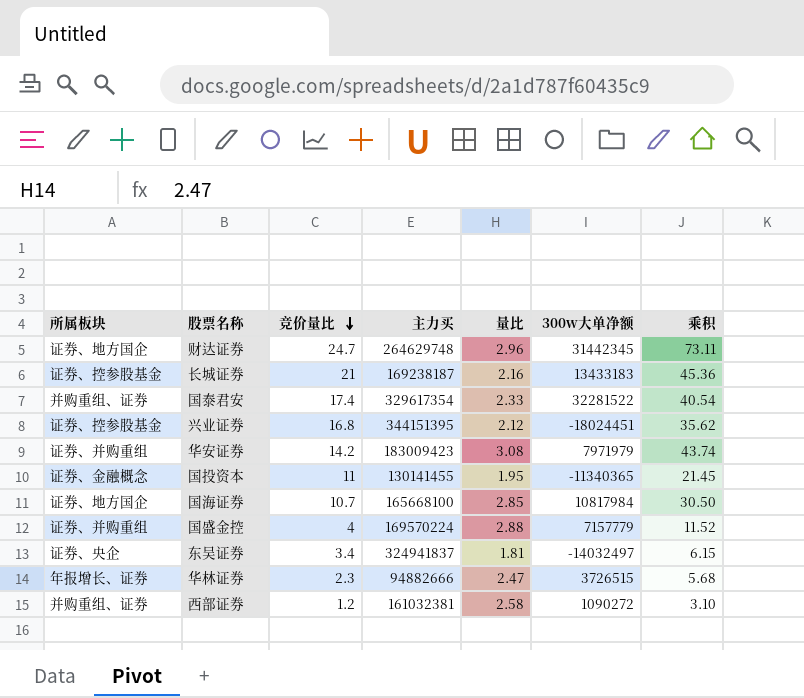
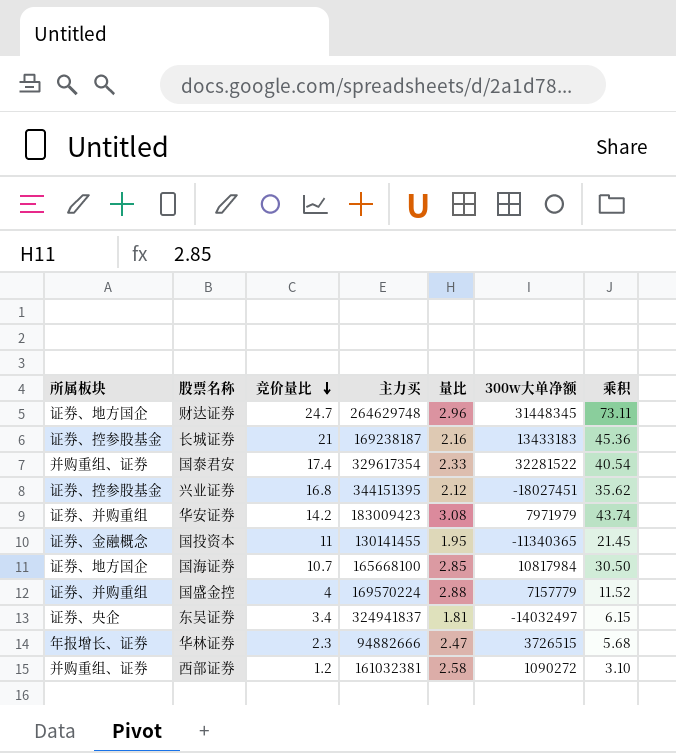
财达证券 | 300w大单净额: 31442345 -> 31448345
兴业证券 | 300w大单净额: -18024451 -> -18027451

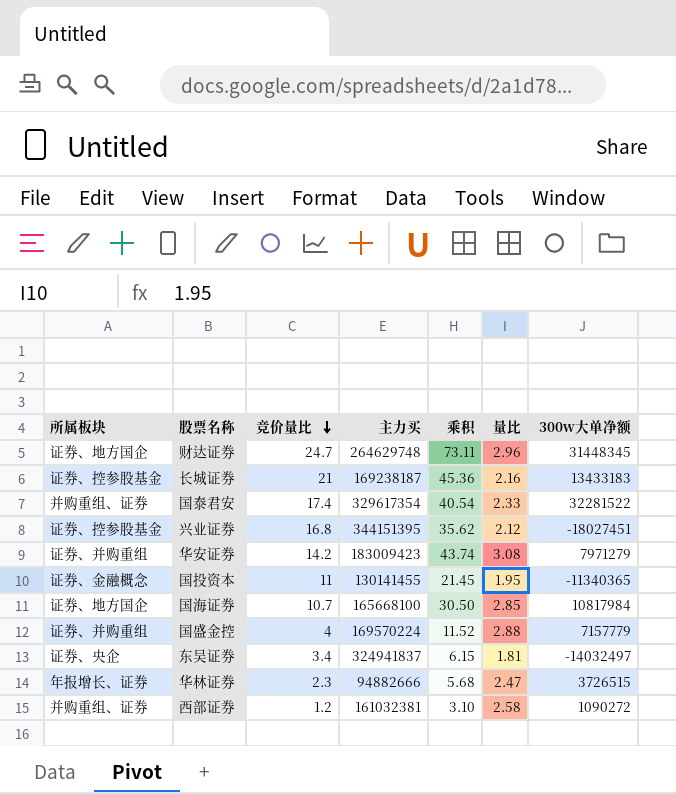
column 乘积 | position: 7 -> 5
华安证券 | 300w大单净额: 7971979 -> 7971279

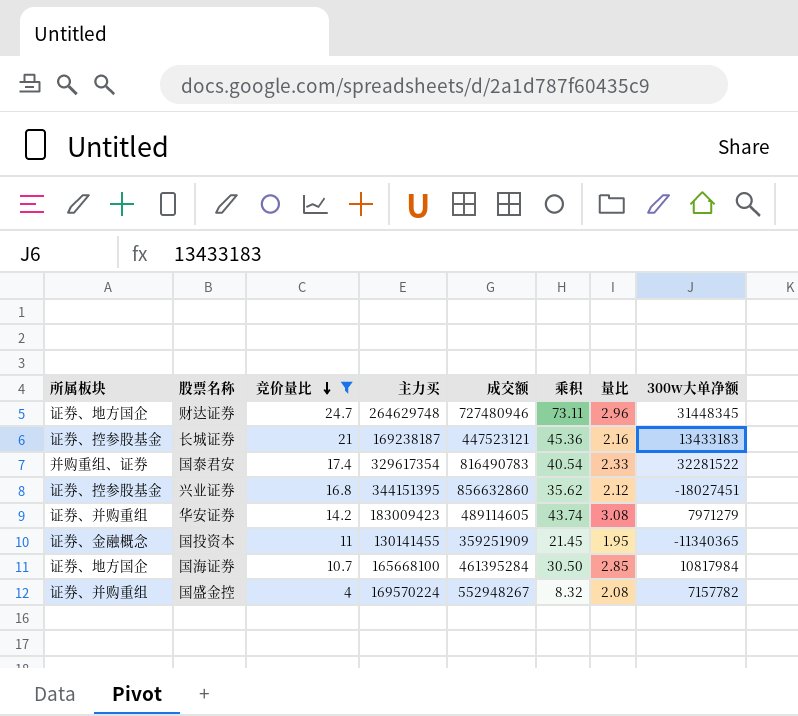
filter: none -> 竞价量比 >= 4
column 成交额 | position: none -> 5
国盛金控 | 乘积: 11.52 -> 8.32
国盛金控 | 量比: 2.88 -> 2.08
国盛金控 | 300w大单净额: 7157779 -> 7157782

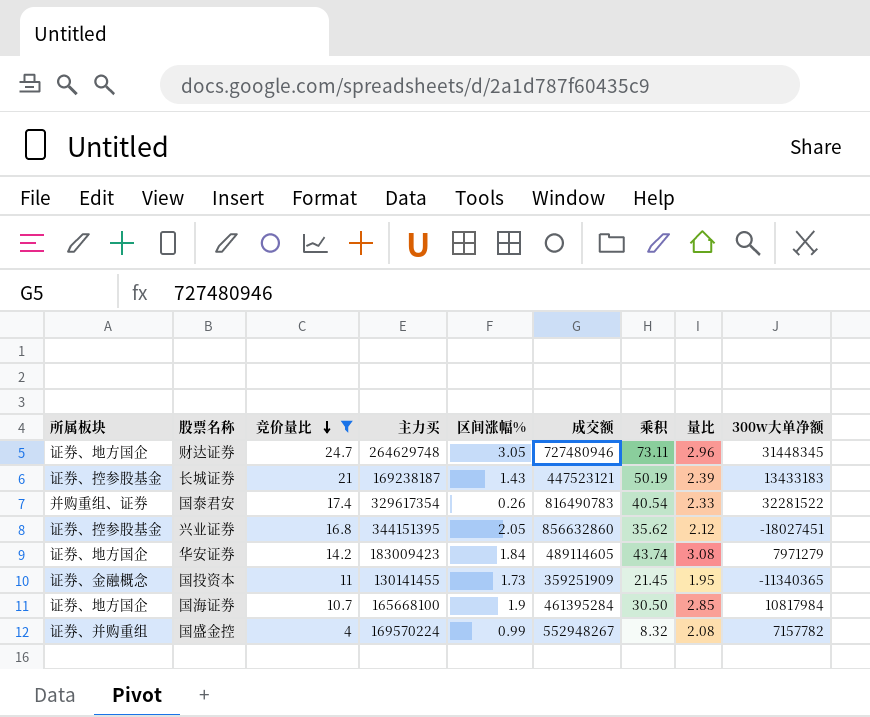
column 区间涨幅% | position: none -> 5
长城证券 | 乘积: 45.36 -> 50.19
长城证券 | 量比: 2.16 -> 2.39
华安证券 | 所属板块: 证券、并购重组 -> 证券、地方国企

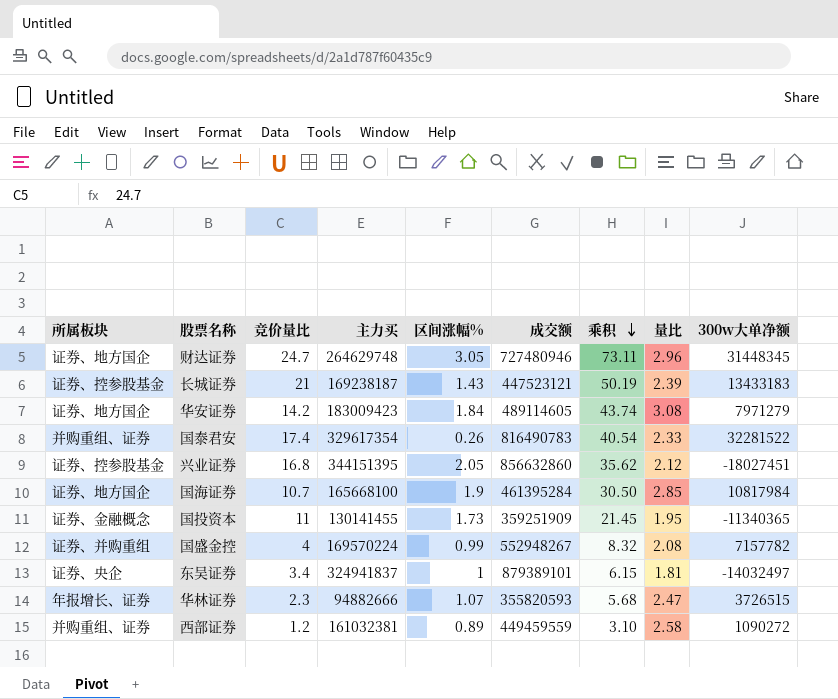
filter: 竞价量比 >= 4 -> none
row order: 竞价量比 descending -> 乘积 descending

